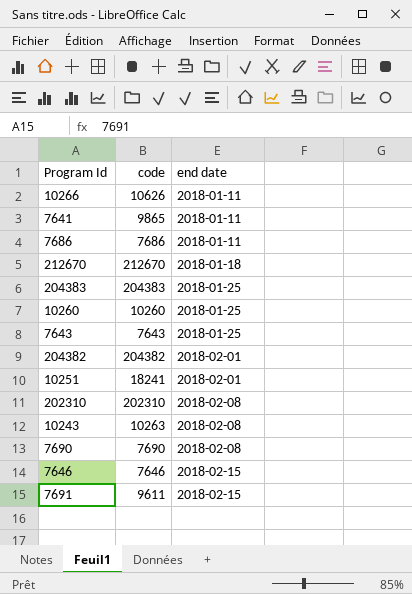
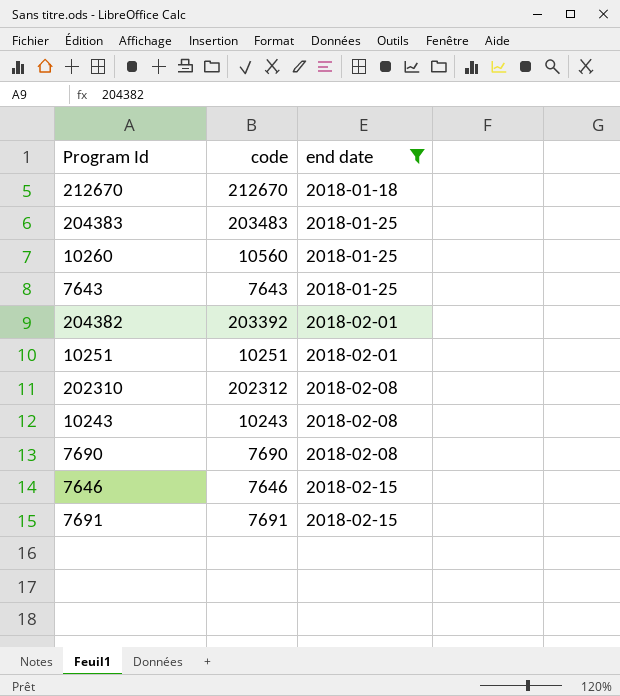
filter: none -> end date != 2018-01-11
204383 | code: 204383 -> 203483
10260 | code: 10260 -> 10560
204382 | code: 204382 -> 203392
10251 | code: 18241 -> 10251
202310 | code: 202310 -> 202312
10243 | code: 10263 -> 10243
7691 | code: 9611 -> 7691

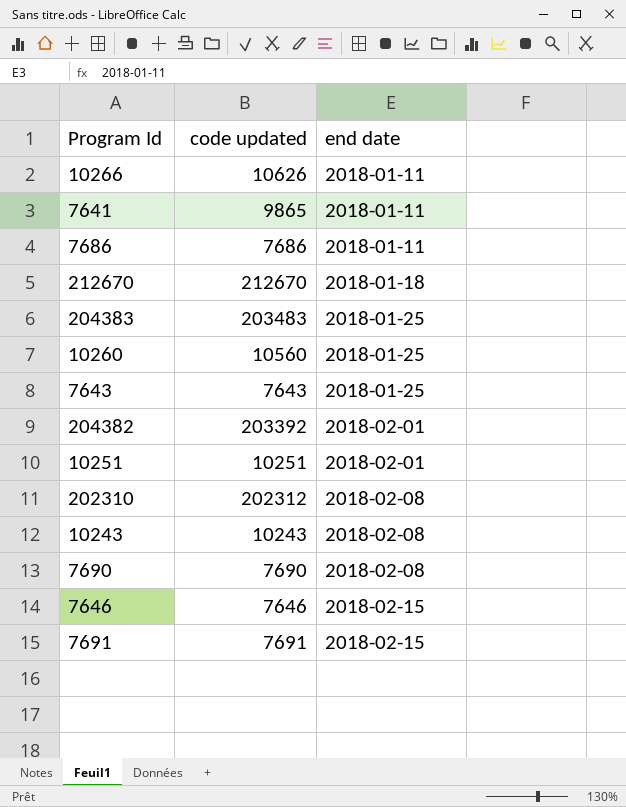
filter: end date != 2018-01-11 -> none
column name: code -> code updated

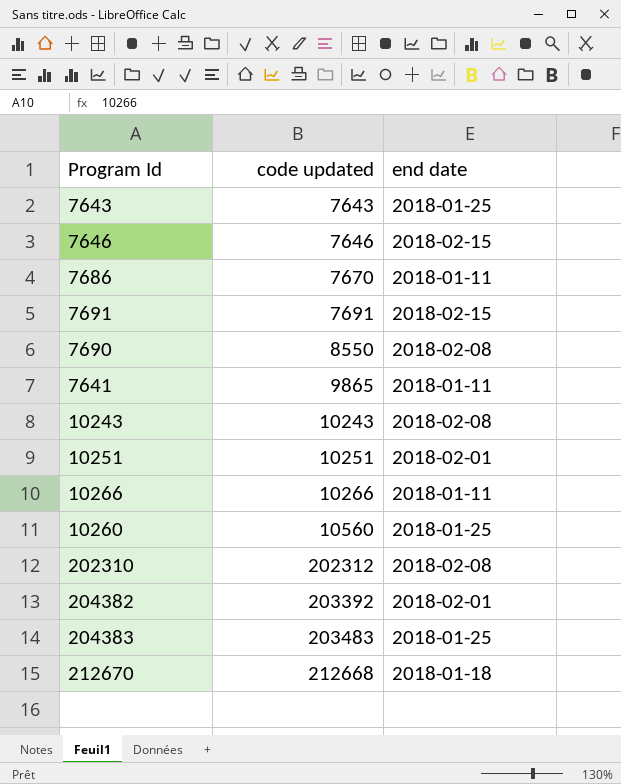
row order: end date ascending -> code updated ascending
7686 | code updated: 7686 -> 7670
7690 | code updated: 7690 -> 8550
10266 | code updated: 10626 -> 10266
212670 | code updated: 212670 -> 212668

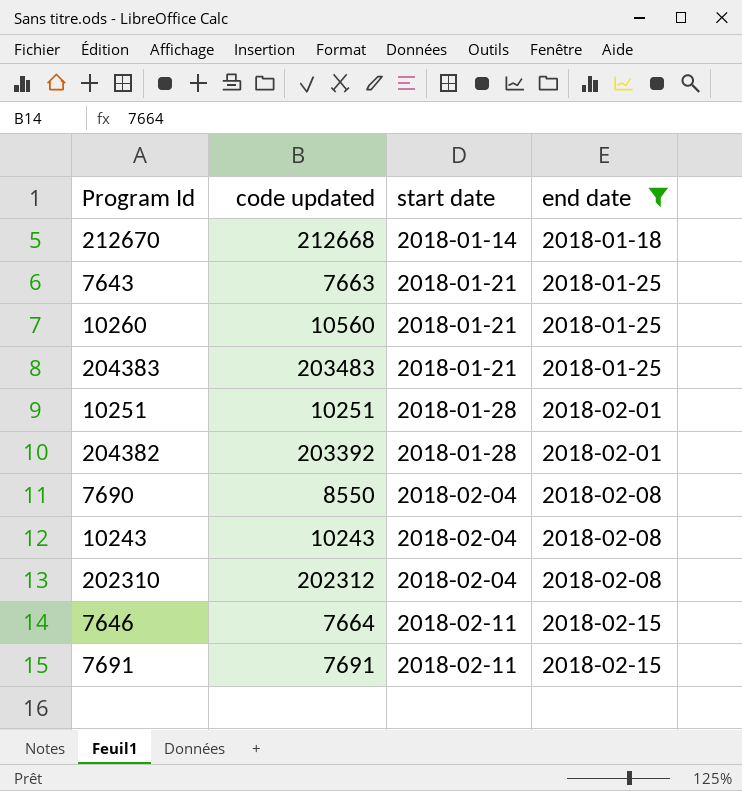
filter: none -> end date != 2018-01-11
row order: code updated ascending -> start date ascending
column start date | position: none -> 3
7643 | code updated: 7643 -> 7663
7646 | code updated: 7646 -> 7664

